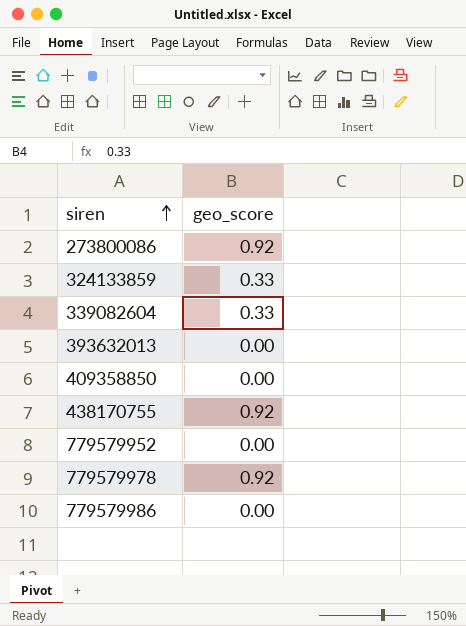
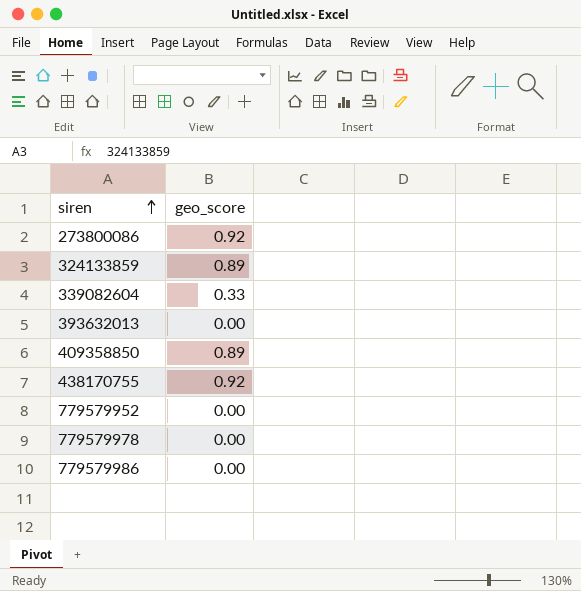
324133859 | geo_score: 0.33 -> 0.89
409358850 | geo_score: 0.00 -> 0.89
779579978 | geo_score: 0.92 -> 0.00

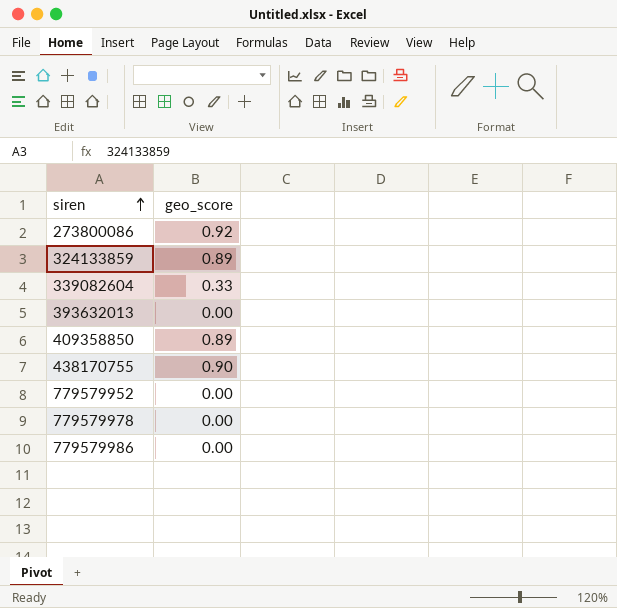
438170755 | geo_score: 0.92 -> 0.90

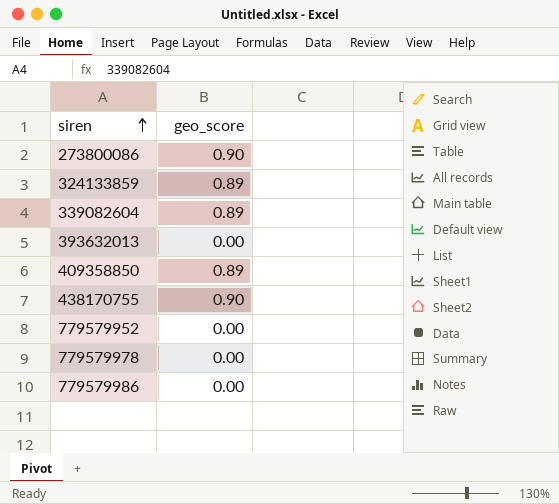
273800086 | geo_score: 0.92 -> 0.90
339082604 | geo_score: 0.33 -> 0.89

